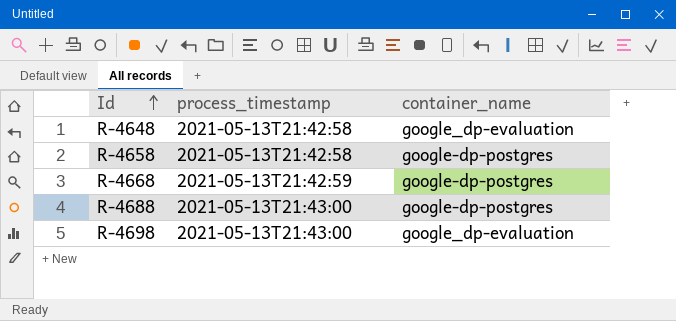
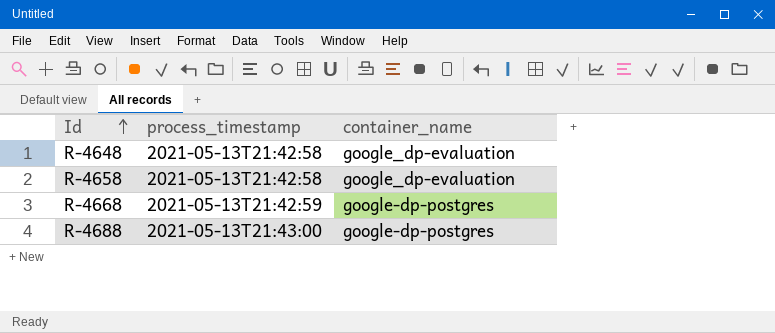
row R-4698: 2021-05-13T21:43:00 | google_dp-evaluation -> none
R-4658 | container_name: google-dp-postgres -> google_dp-evaluation

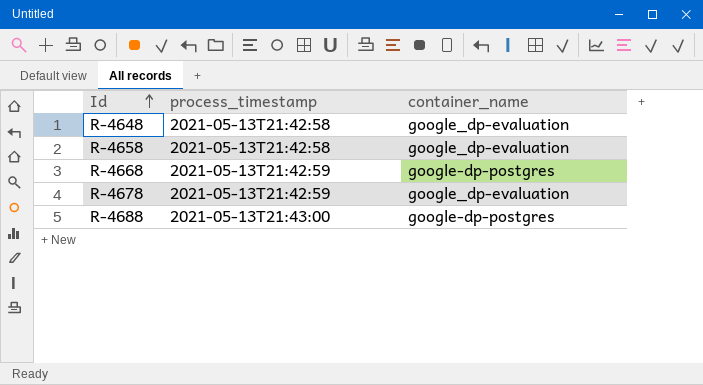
row R-4678: none -> 2021-05-13T21:42:59 | google_dp-evaluation

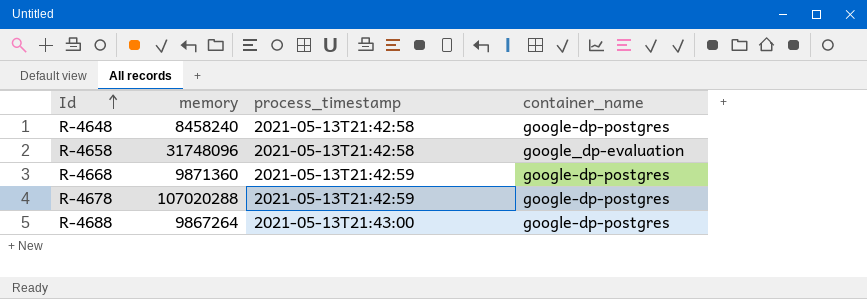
column memory | position: none -> 2
R-4648 | container_name: google_dp-evaluation -> google-dp-postgres
R-4678 | container_name: google_dp-evaluation -> google-dp-postgres

